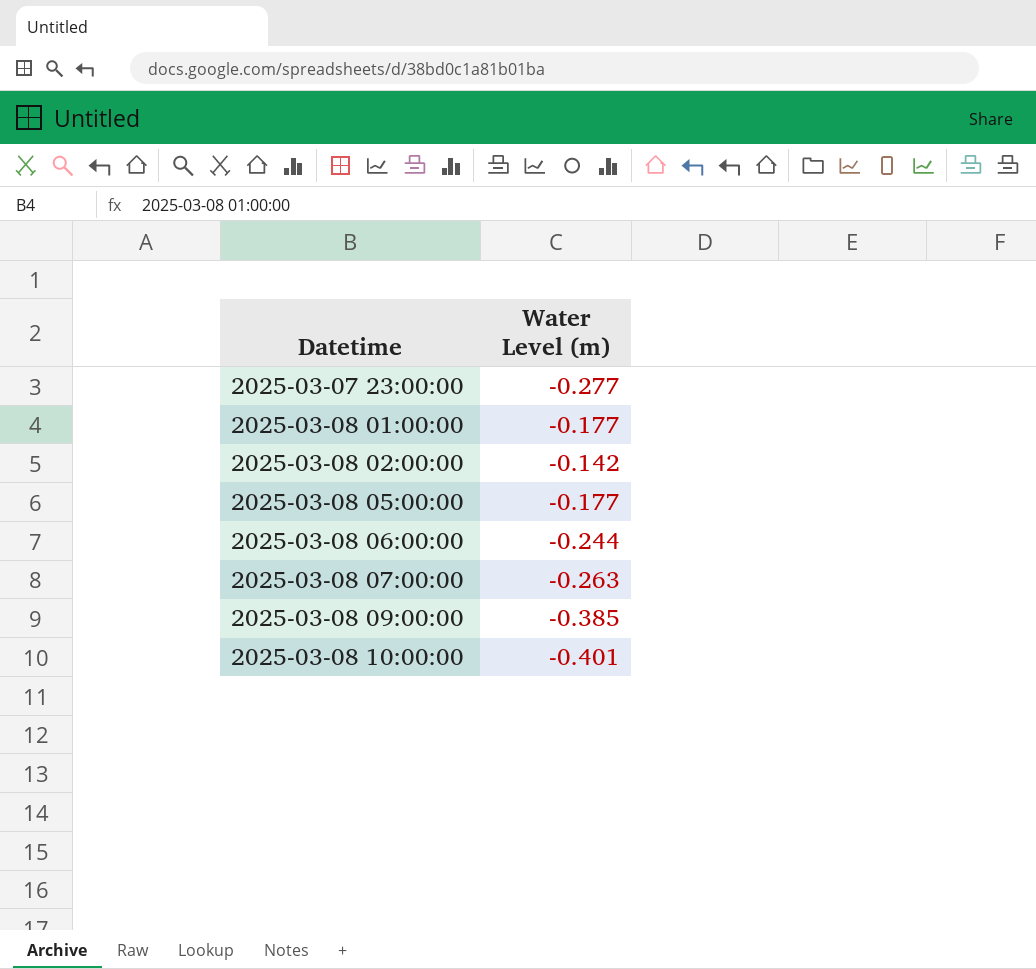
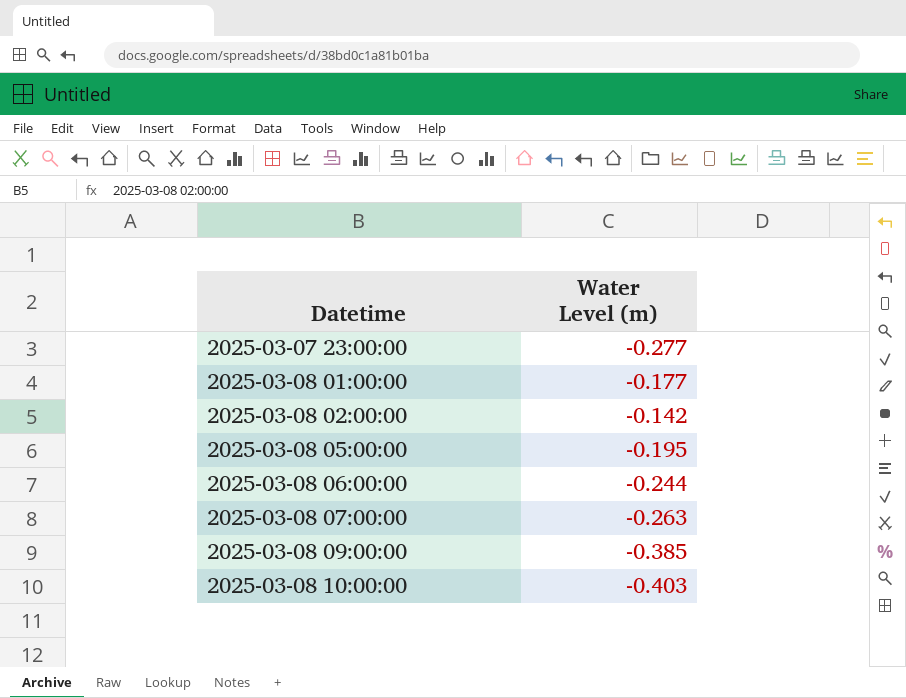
2025-03-08 05:00:00 | Water Level (m): -0.177 -> -0.195
2025-03-08 10:00:00 | Water Level (m): -0.401 -> -0.403

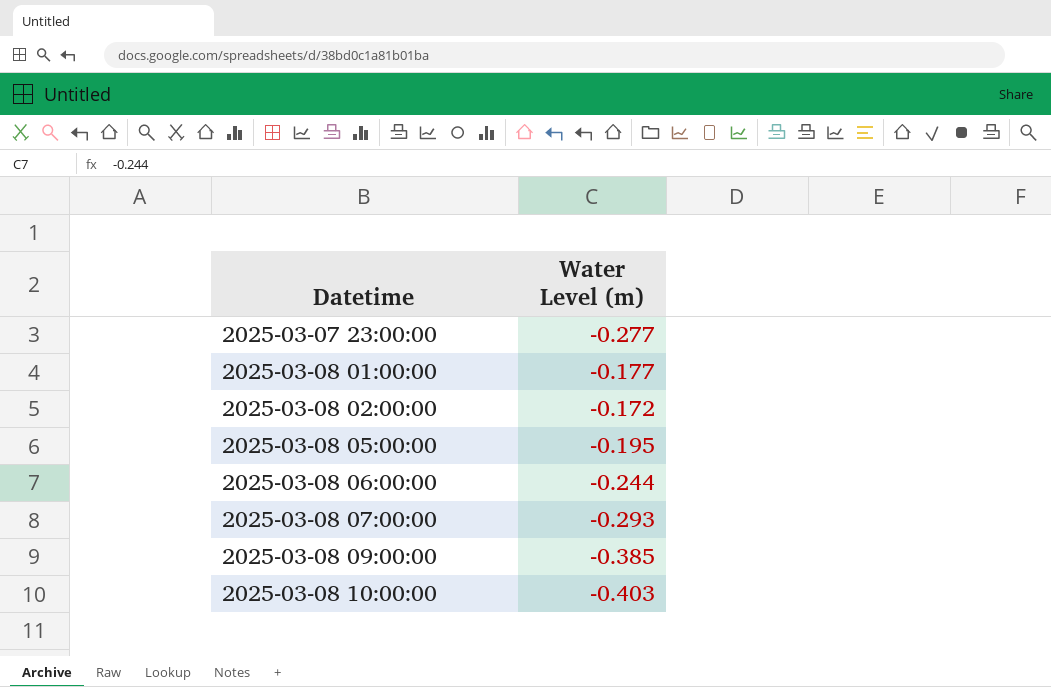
2025-03-08 02:00:00 | Water Level (m): -0.142 -> -0.172
2025-03-08 07:00:00 | Water Level (m): -0.263 -> -0.293

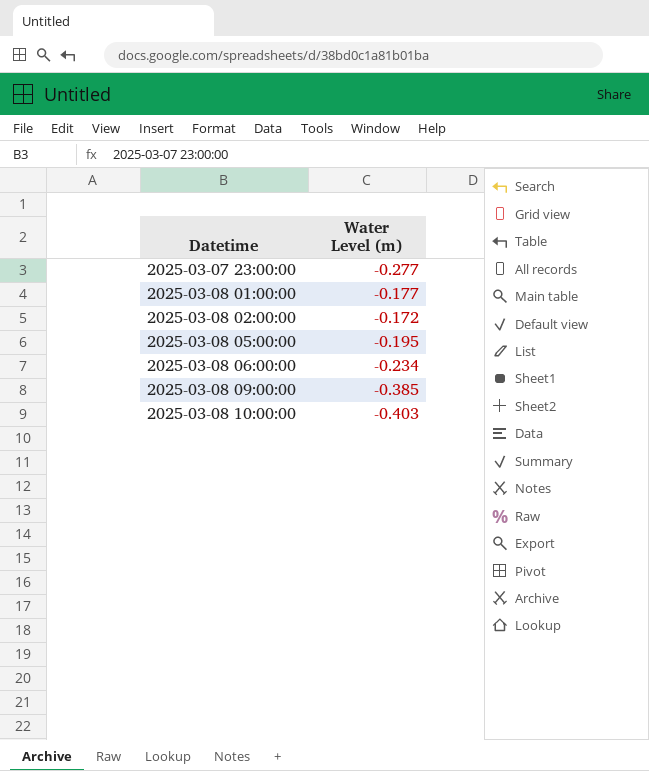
row 2025-03-08 07:00:00: -0.293 -> none
2025-03-08 06:00:00 | Water Level (m): -0.244 -> -0.234

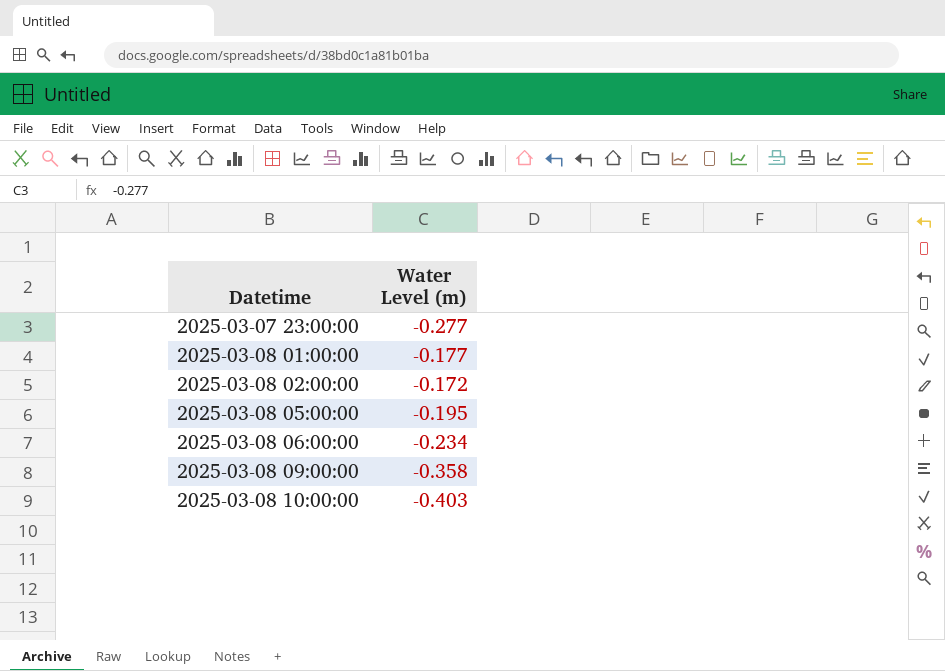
2025-03-08 09:00:00 | Water Level (m): -0.385 -> -0.358

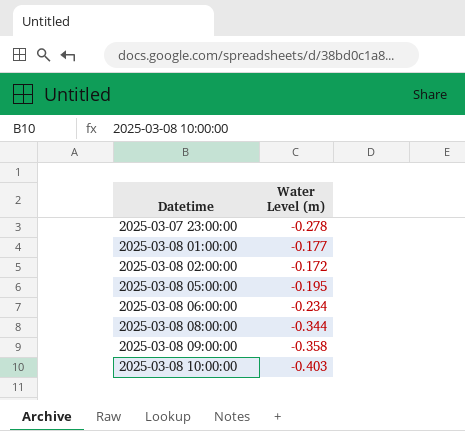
2025-03-07 23:00:00 | Water Level (m): -0.277 -> -0.278
row 2025-03-08 08:00:00: none -> -0.344

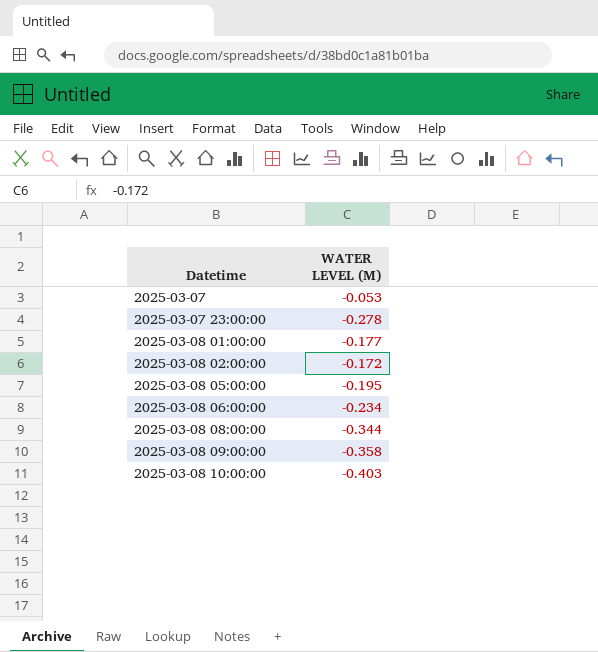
column name: Water Level (m) -> WATER LEVEL (M)
row 2025-03-07: none -> -0.053

